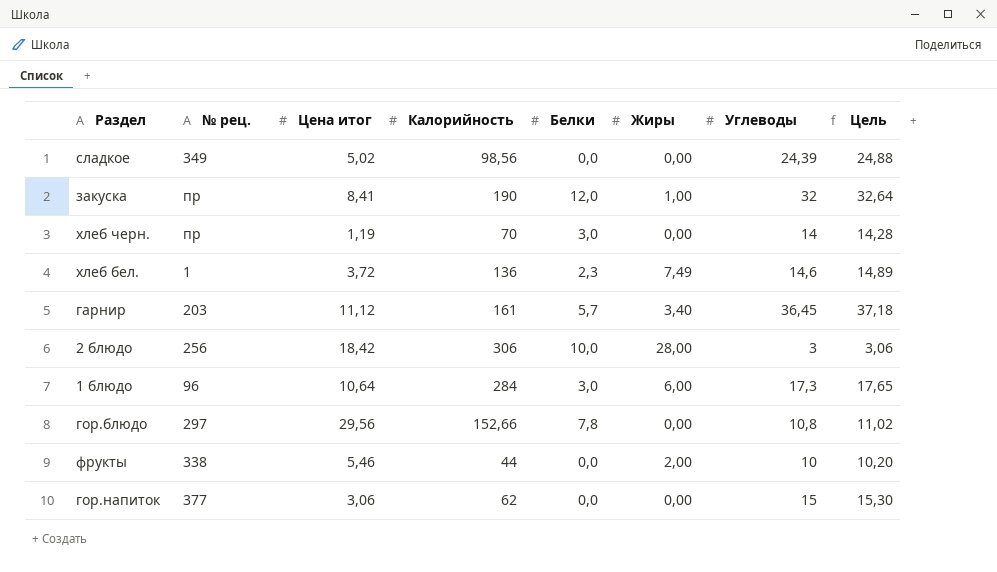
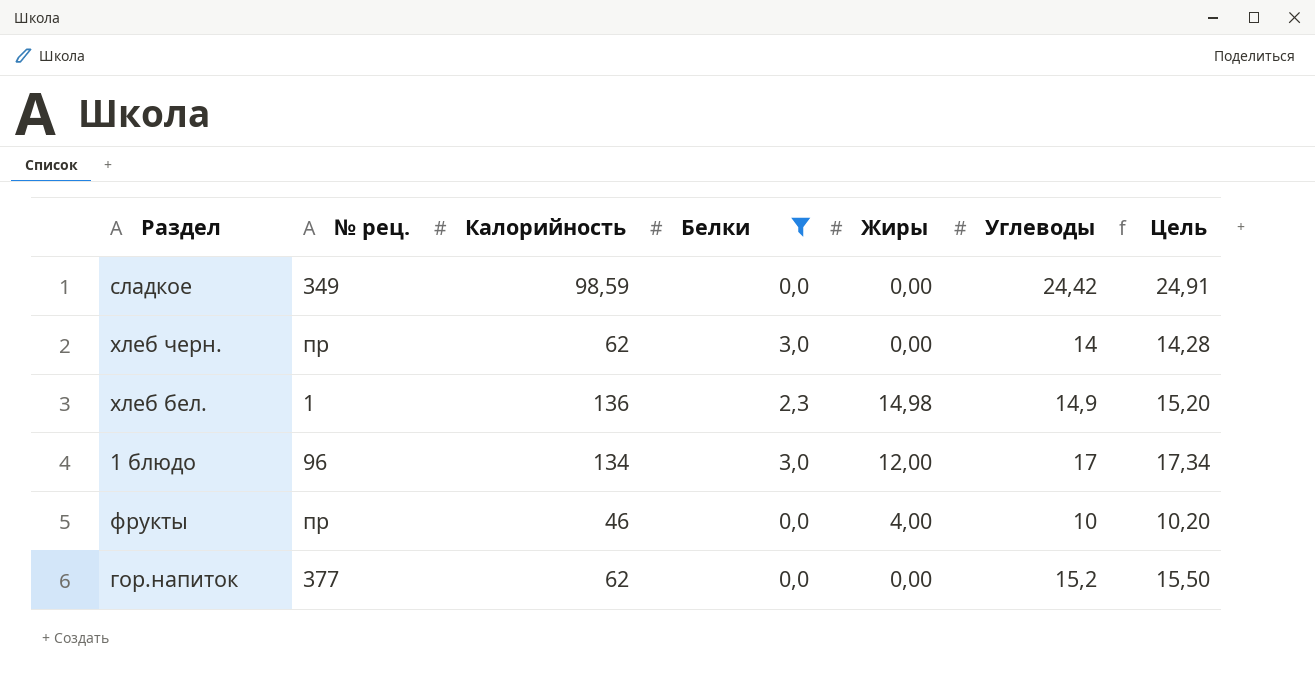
filter: none -> Белки <= 3,0
column Цена итог | position: 3 -> none
сладкое | Калорийность: 98,56 -> 98,59
сладкое | Углеводы: 24,39 -> 24,42
сладкое | Цель: 24,88 -> 24,91
хлеб черн. | Калорийность: 70 -> 62
хлеб бел. | Жиры: 7,49 -> 14,98
хлеб бел. | Углеводы: 14,6 -> 14,9
хлеб бел. | Цель: 14,89 -> 15,20
1 блюдо | Калорийность: 284 -> 134
1 блюдо | Жиры: 6,00 -> 12,00
1 блюдо | Углеводы: 17,3 -> 17
1 блюдо | Цель: 17,65 -> 17,34
фрукты | № рец.: 338 -> пр
фрукты | Калорийность: 44 -> 46
фрукты | Жиры: 2,00 -> 4,00
гор.напиток | Углеводы: 15 -> 15,2
гор.напиток | Цель: 15,30 -> 15,50

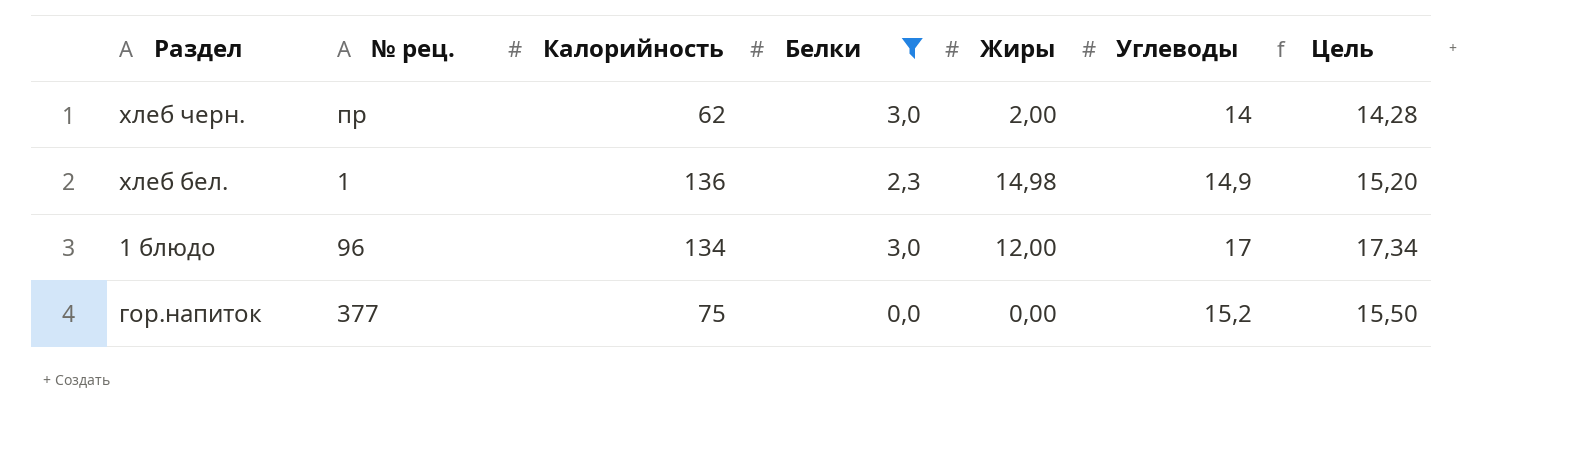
row сладкое: 349 | 98,59 | 0,0 | 0,00 | 24,42 | 24,91 -> none
row фрукты: пр | 46 | 0,0 | 4,00 | 10 | 10,20 -> none
хлеб черн. | Жиры: 0,00 -> 2,00
гор.напиток | Калорийность: 62 -> 75

